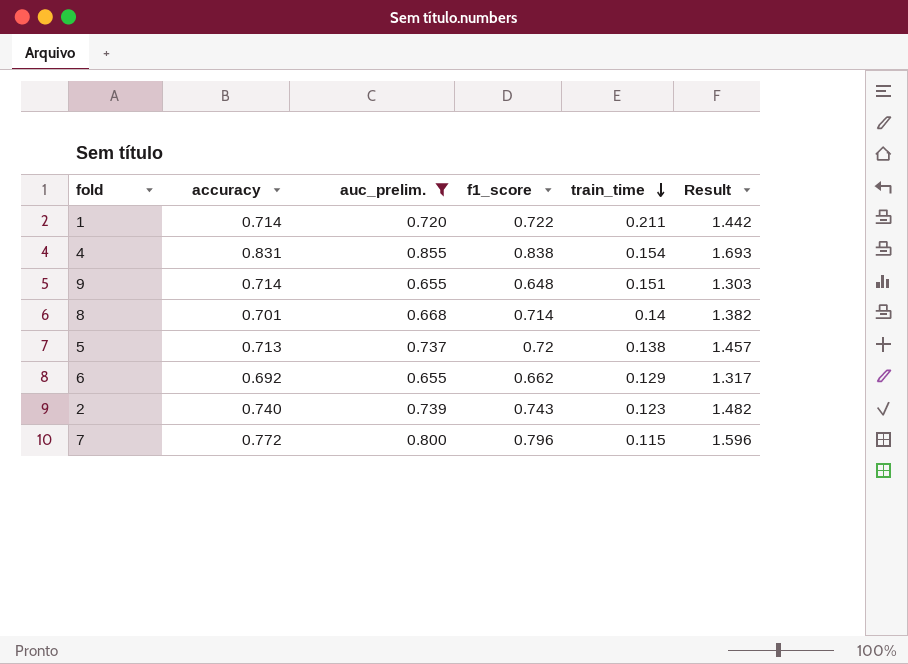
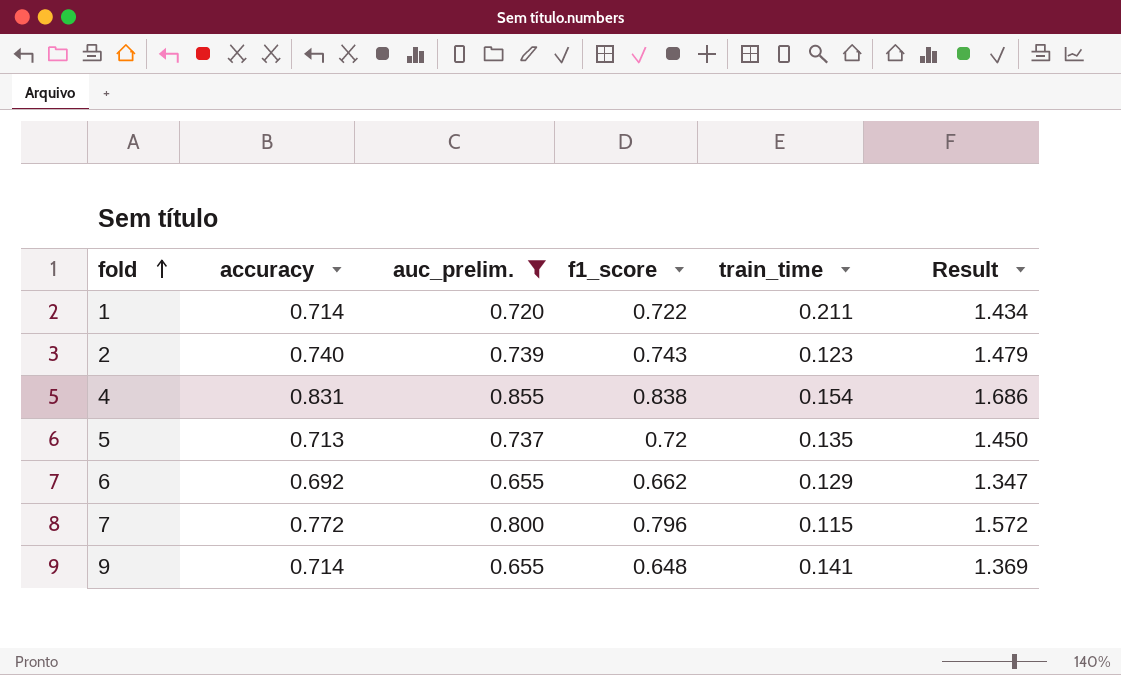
row order: train_time descending -> fold ascending
column Result | formula: [auc_prelim.] + [f1_score] -> [accuracy] + [auc_prelim.]
row 8: 0.701 | 0.668 | 0.714 | 0.14 | 1.382 -> none
5 | train_time: 0.138 -> 0.135
9 | train_time: 0.151 -> 0.141

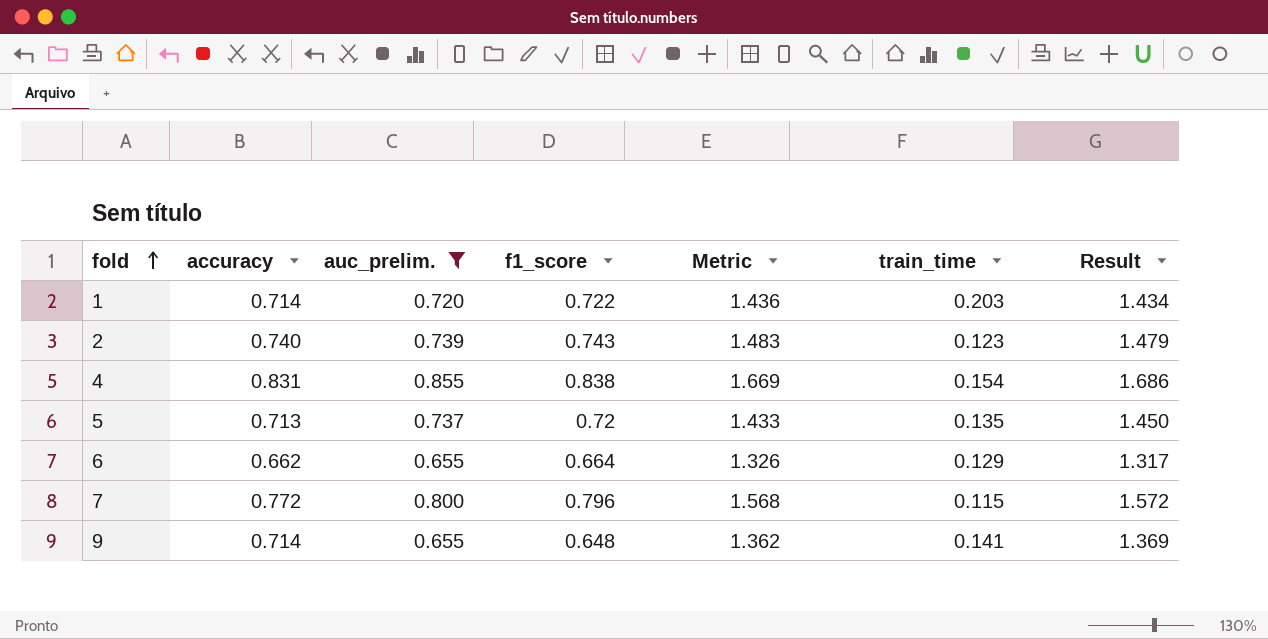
column Metric | formula: none -> [accuracy] + [f1_score]
1 | train_time: 0.211 -> 0.203
6 | accuracy: 0.692 -> 0.662
6 | f1_score: 0.662 -> 0.664
6 | Result: 1.347 -> 1.317

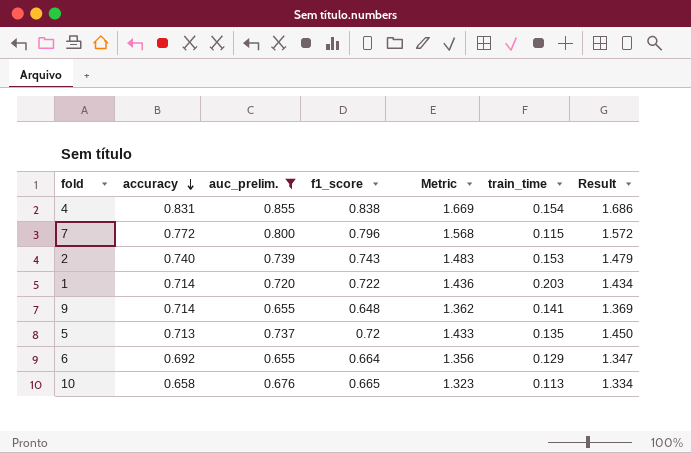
row order: fold ascending -> accuracy descending
2 | train_time: 0.123 -> 0.153
6 | accuracy: 0.662 -> 0.692
6 | Metric: 1.326 -> 1.356
6 | Result: 1.317 -> 1.347
row 10: none -> 0.658 | 0.676 | 0.665 | 1.323 | 0.113 | 1.334

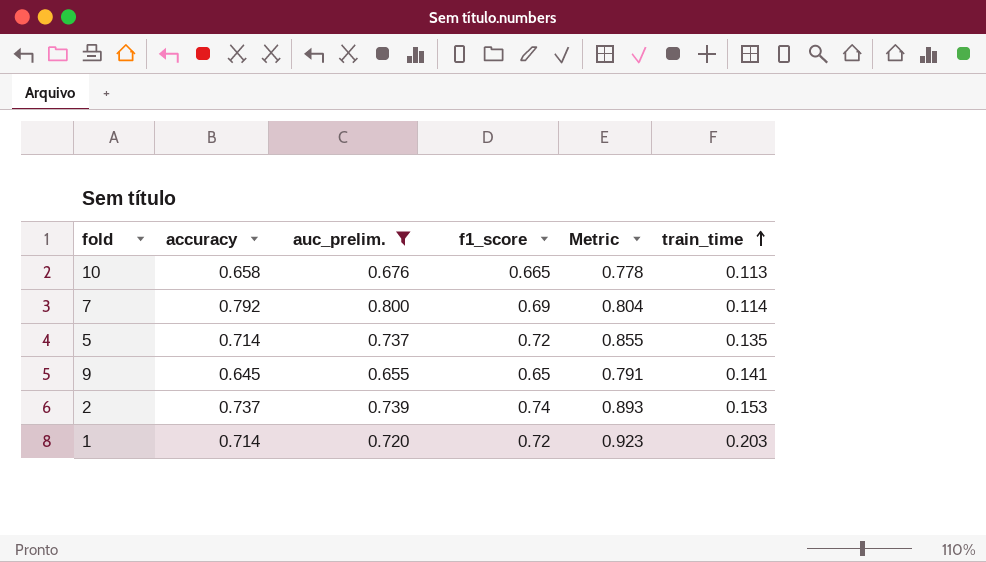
row order: accuracy descending -> train_time ascending
column Result | formula: [accuracy] + [auc_prelim.] -> none
column Metric | formula: [accuracy] + [f1_score] -> [f1_score] + [train_time]
row 4: 0.831 | 0.855 | 0.838 | 1.669 | 0.154 | 1.686 -> none
row 6: 0.692 | 0.655 | 0.664 | 1.356 | 0.129 | 1.347 -> none
7 | accuracy: 0.772 -> 0.792
7 | f1_score: 0.796 -> 0.69
7 | train_time: 0.115 -> 0.114
5 | accuracy: 0.713 -> 0.714
9 | accuracy: 0.714 -> 0.645
9 | f1_score: 0.648 -> 0.65
2 | accuracy: 0.740 -> 0.737
2 | f1_score: 0.743 -> 0.74
1 | f1_score: 0.722 -> 0.72

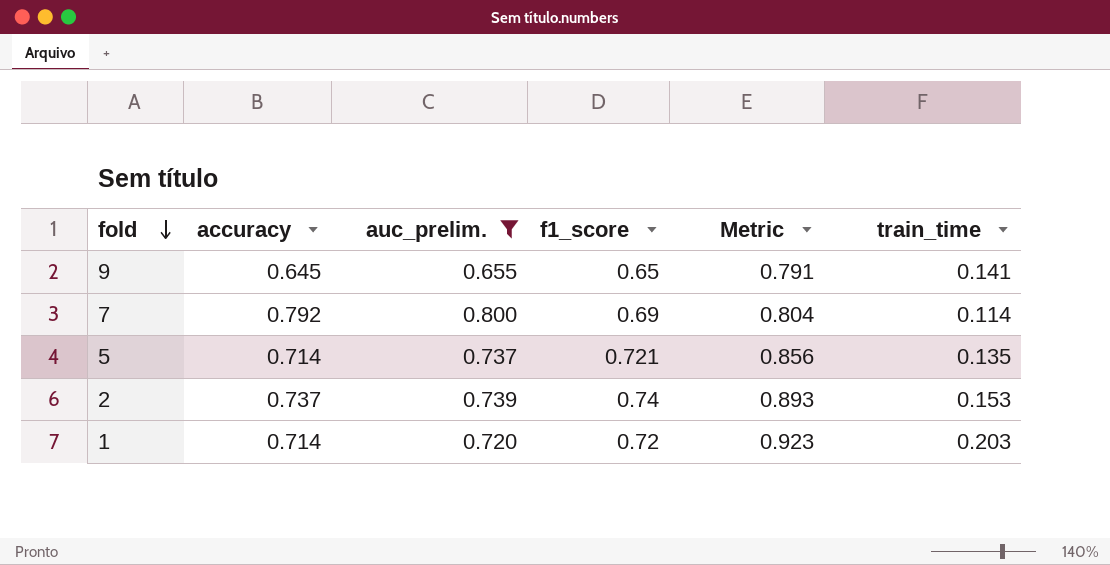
row order: train_time ascending -> fold descending
row 10: 0.658 | 0.676 | 0.665 | 0.778 | 0.113 -> none
5 | f1_score: 0.72 -> 0.721
5 | Metric: 0.855 -> 0.856

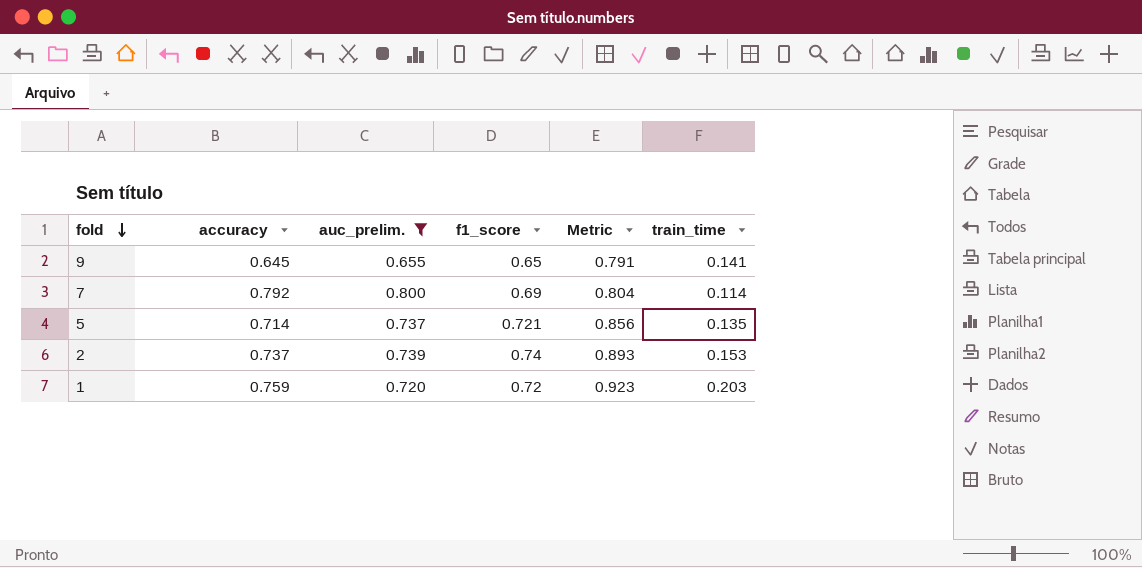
1 | accuracy: 0.714 -> 0.759

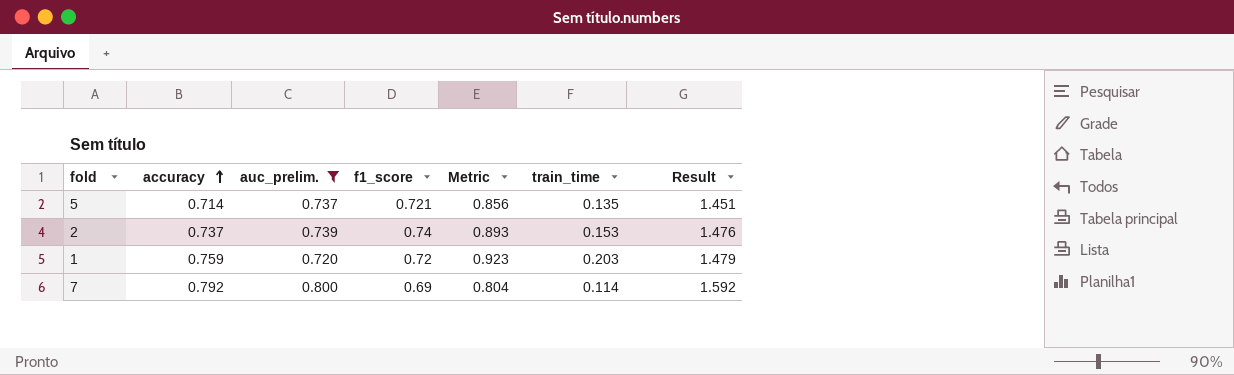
row order: fold descending -> accuracy ascending
column Result | formula: none -> [accuracy] + [auc_prelim.]
row 9: 0.645 | 0.655 | 0.65 | 0.791 | 0.141 -> none

